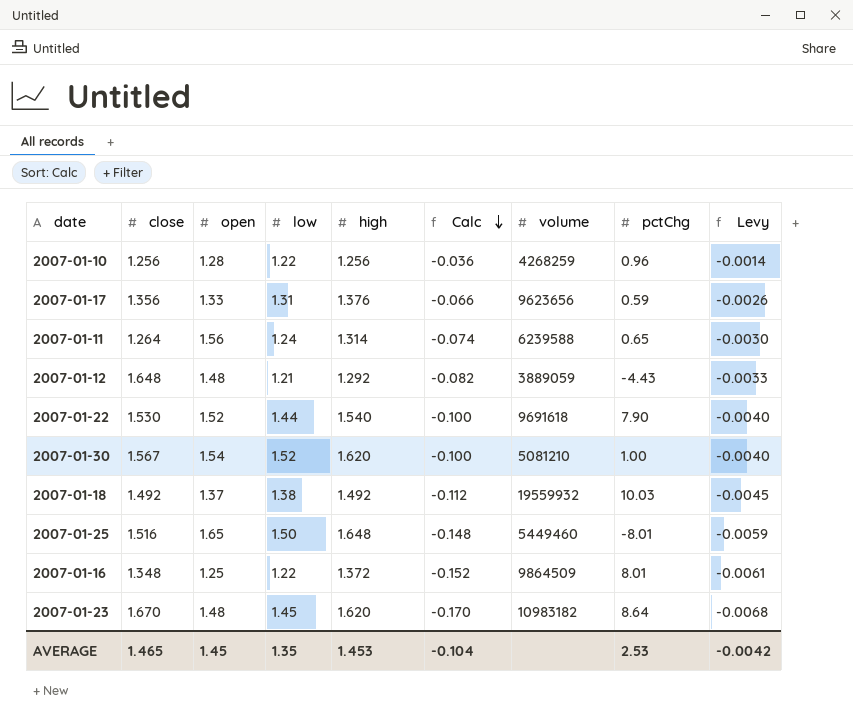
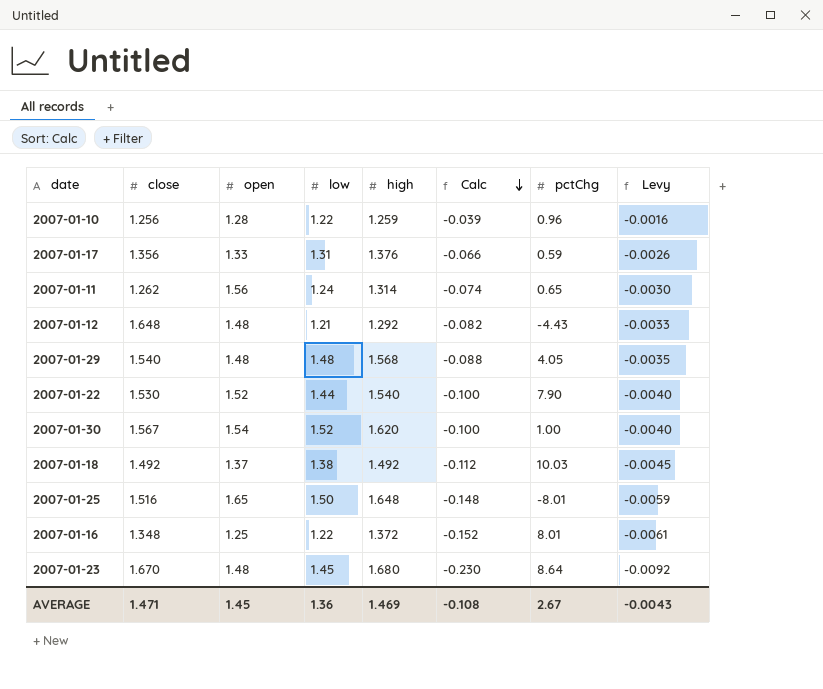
column volume | position: 7 -> none
2007-01-10 | high: 1.256 -> 1.259
2007-01-10 | Calc: -0.036 -> -0.039
2007-01-10 | Levy: -0.0014 -> -0.0016
2007-01-11 | close: 1.264 -> 1.262
row 2007-01-29: none -> 1.540 | 1.48 | 1.48 | 1.568 | -0.088 | 4.05 | -0.0035
2007-01-23 | high: 1.620 -> 1.680
2007-01-23 | Calc: -0.170 -> -0.230
2007-01-23 | Levy: -0.0068 -> -0.0092
AVERAGE | close: 1.465 -> 1.471
AVERAGE | low: 1.35 -> 1.36
AVERAGE | high: 1.453 -> 1.469
AVERAGE | Calc: -0.104 -> -0.108
AVERAGE | pctChg: 2.53 -> 2.67
AVERAGE | Levy: -0.0042 -> -0.0043

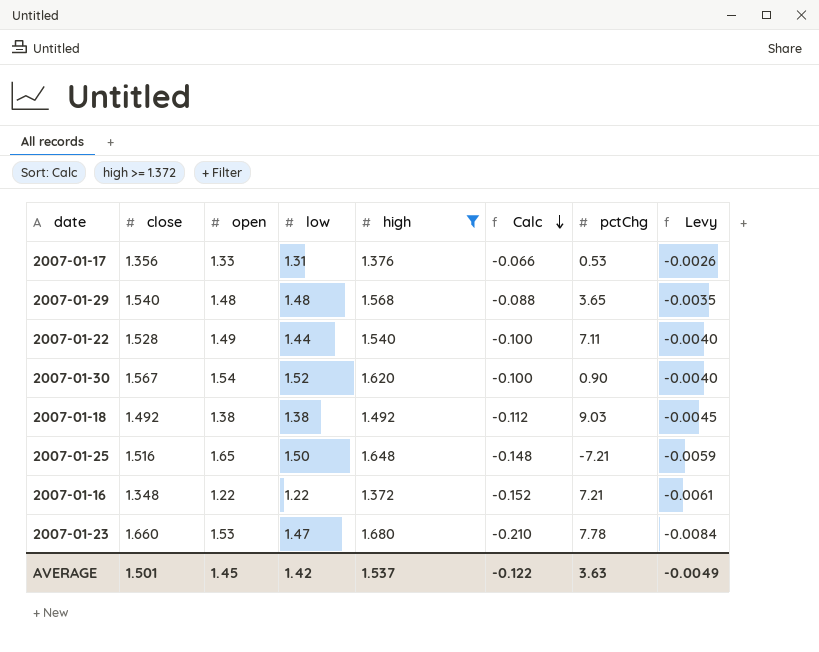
filter: none -> high >= 1.372
2007-01-17 | pctChg: 0.59 -> 0.53
2007-01-29 | pctChg: 4.05 -> 3.65
2007-01-22 | close: 1.530 -> 1.528
2007-01-22 | open: 1.52 -> 1.49
2007-01-22 | pctChg: 7.90 -> 7.11
2007-01-30 | pctChg: 1.00 -> 0.90
2007-01-18 | open: 1.37 -> 1.38
2007-01-18 | pctChg: 10.03 -> 9.03
2007-01-25 | pctChg: -8.01 -> -7.21
2007-01-16 | open: 1.25 -> 1.22
2007-01-16 | pctChg: 8.01 -> 7.21
2007-01-23 | close: 1.670 -> 1.660
2007-01-23 | open: 1.48 -> 1.53
2007-01-23 | low: 1.45 -> 1.47
2007-01-23 | Calc: -0.230 -> -0.210
2007-01-23 | pctChg: 8.64 -> 7.78
2007-01-23 | Levy: -0.0092 -> -0.0084
AVERAGE | close: 1.471 -> 1.501
AVERAGE | low: 1.36 -> 1.42
AVERAGE | high: 1.469 -> 1.537
AVERAGE | Calc: -0.108 -> -0.122
AVERAGE | pctChg: 2.67 -> 3.63
AVERAGE | Levy: -0.0043 -> -0.0049

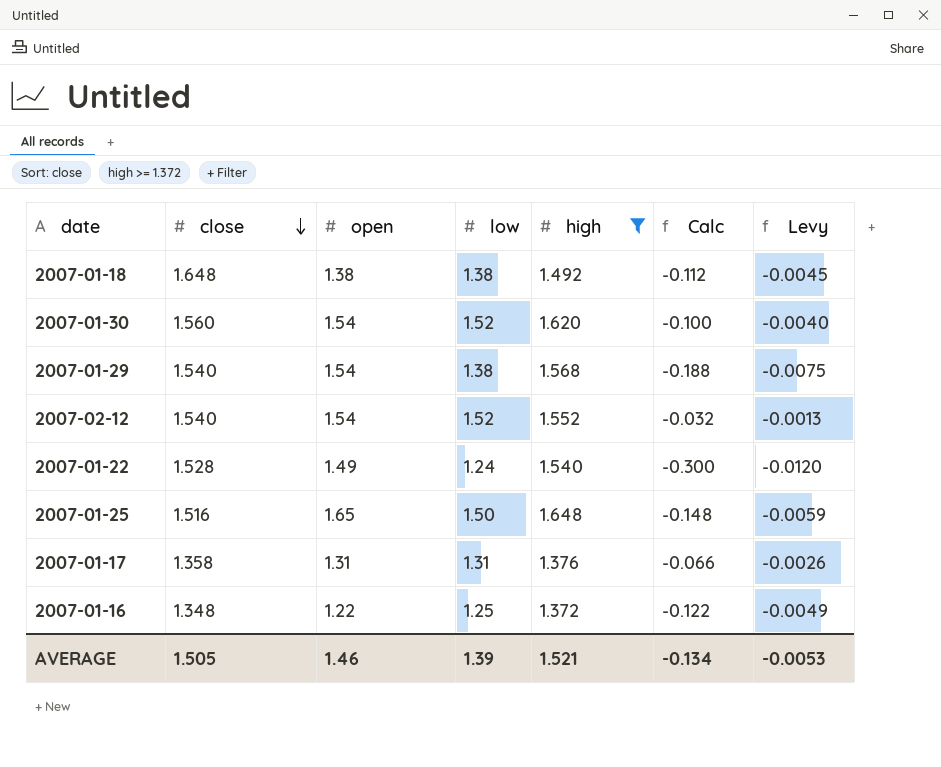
row order: Calc descending -> close descending
column pctChg | position: 7 -> none
row 2007-01-23: 1.660 | 1.53 | 1.47 | 1.680 | -0.210 | 7.78 | -0.0084 -> none
2007-01-18 | close: 1.492 -> 1.648
2007-01-30 | close: 1.567 -> 1.560
2007-01-29 | open: 1.48 -> 1.54
2007-01-29 | low: 1.48 -> 1.38
2007-01-29 | Calc: -0.088 -> -0.188
2007-01-29 | Levy: -0.0035 -> -0.0075
row 2007-02-12: none -> 1.540 | 1.54 | 1.52 | 1.552 | -0.032 | -0.0013
2007-01-22 | low: 1.44 -> 1.24
2007-01-22 | Calc: -0.100 -> -0.300
2007-01-22 | Levy: -0.0040 -> -0.0120
2007-01-17 | close: 1.356 -> 1.358
2007-01-17 | open: 1.33 -> 1.31
2007-01-16 | low: 1.22 -> 1.25
2007-01-16 | Calc: -0.152 -> -0.122
2007-01-16 | Levy: -0.0061 -> -0.0049
AVERAGE | close: 1.501 -> 1.505
AVERAGE | open: 1.45 -> 1.46
AVERAGE | low: 1.42 -> 1.39
AVERAGE | high: 1.537 -> 1.521
AVERAGE | Calc: -0.122 -> -0.134
AVERAGE | Levy: -0.0049 -> -0.0053

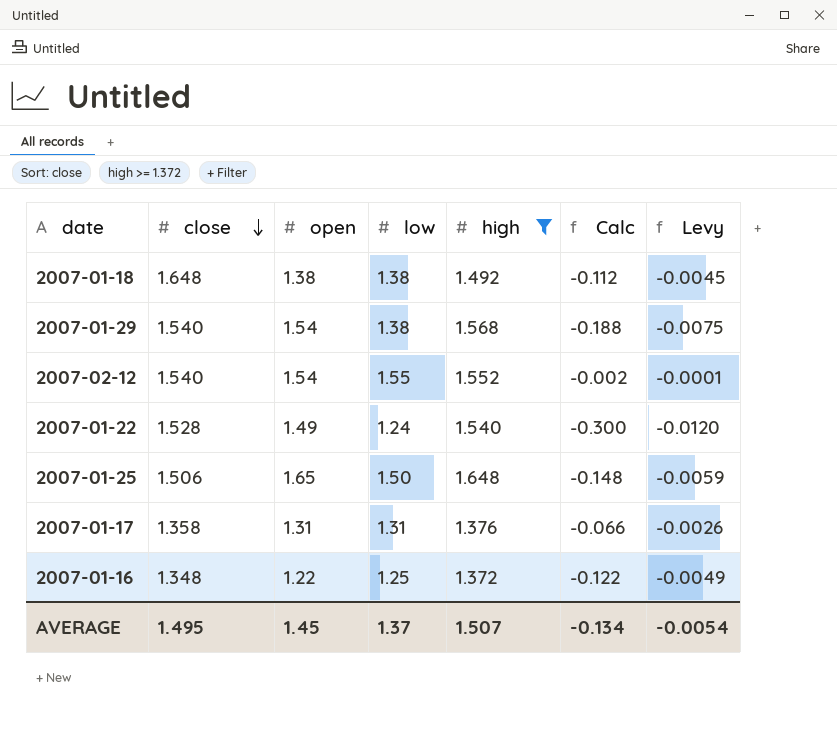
row 2007-01-30: 1.560 | 1.54 | 1.52 | 1.620 | -0.100 | -0.0040 -> none
2007-02-12 | low: 1.52 -> 1.55
2007-02-12 | Calc: -0.032 -> -0.002
2007-02-12 | Levy: -0.0013 -> -0.0001
2007-01-25 | close: 1.516 -> 1.506
AVERAGE | close: 1.505 -> 1.495
AVERAGE | open: 1.46 -> 1.45
AVERAGE | low: 1.39 -> 1.37
AVERAGE | high: 1.521 -> 1.507
AVERAGE | Levy: -0.0053 -> -0.0054

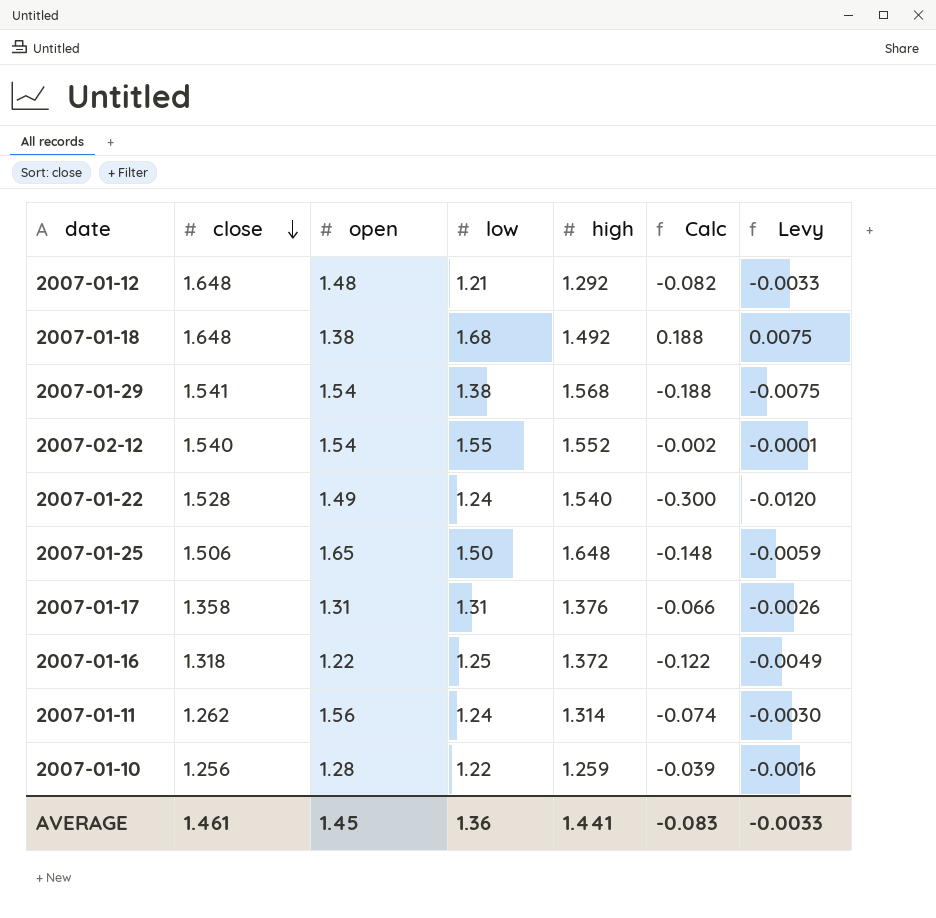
filter: high >= 1.372 -> none
2007-01-18 | low: 1.38 -> 1.68
2007-01-18 | Calc: -0.112 -> 0.188
2007-01-18 | Levy: -0.0045 -> 0.0075
2007-01-29 | close: 1.540 -> 1.541
2007-01-16 | close: 1.348 -> 1.318
AVERAGE | close: 1.495 -> 1.461
AVERAGE | low: 1.37 -> 1.36
AVERAGE | high: 1.507 -> 1.441
AVERAGE | Calc: -0.134 -> -0.083
AVERAGE | Levy: -0.0054 -> -0.0033

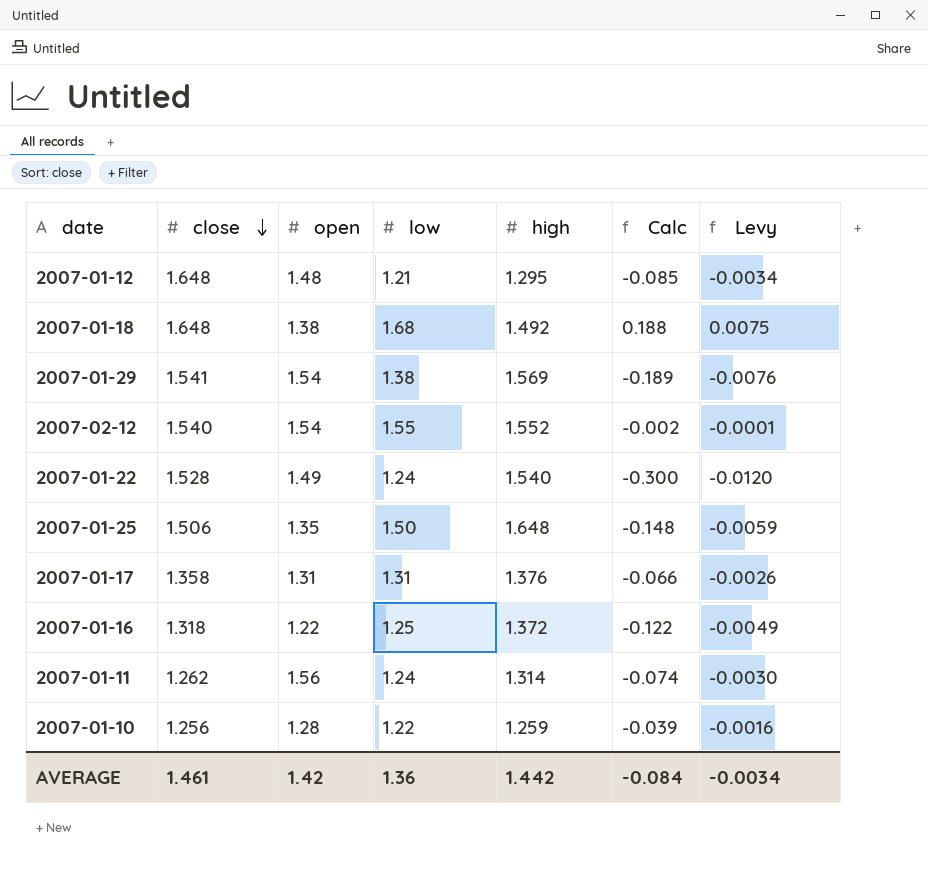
2007-01-12 | high: 1.292 -> 1.295
2007-01-12 | Calc: -0.082 -> -0.085
2007-01-12 | Levy: -0.0033 -> -0.0034
2007-01-29 | high: 1.568 -> 1.569
2007-01-29 | Calc: -0.188 -> -0.189
2007-01-29 | Levy: -0.0075 -> -0.0076
2007-01-25 | open: 1.65 -> 1.35
AVERAGE | open: 1.45 -> 1.42
AVERAGE | high: 1.441 -> 1.442
AVERAGE | Calc: -0.083 -> -0.084
AVERAGE | Levy: -0.0033 -> -0.0034

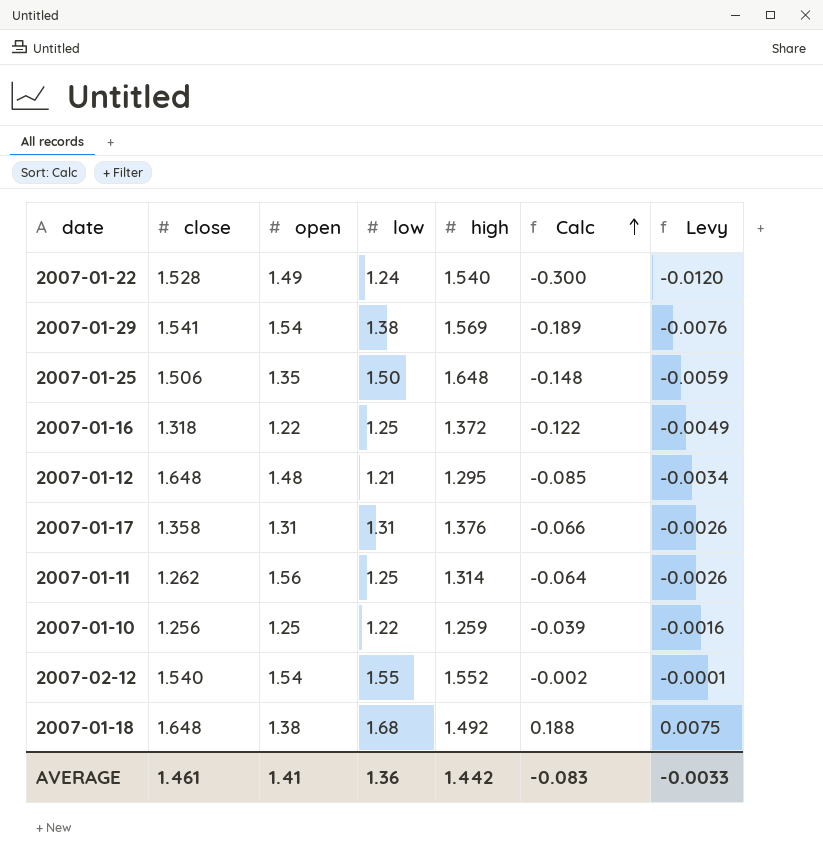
row order: close descending -> Calc ascending
2007-01-11 | low: 1.24 -> 1.25
2007-01-11 | Calc: -0.074 -> -0.064
2007-01-11 | Levy: -0.0030 -> -0.0026
2007-01-10 | open: 1.28 -> 1.25
AVERAGE | open: 1.42 -> 1.41
AVERAGE | Calc: -0.084 -> -0.083
AVERAGE | Levy: -0.0034 -> -0.0033

